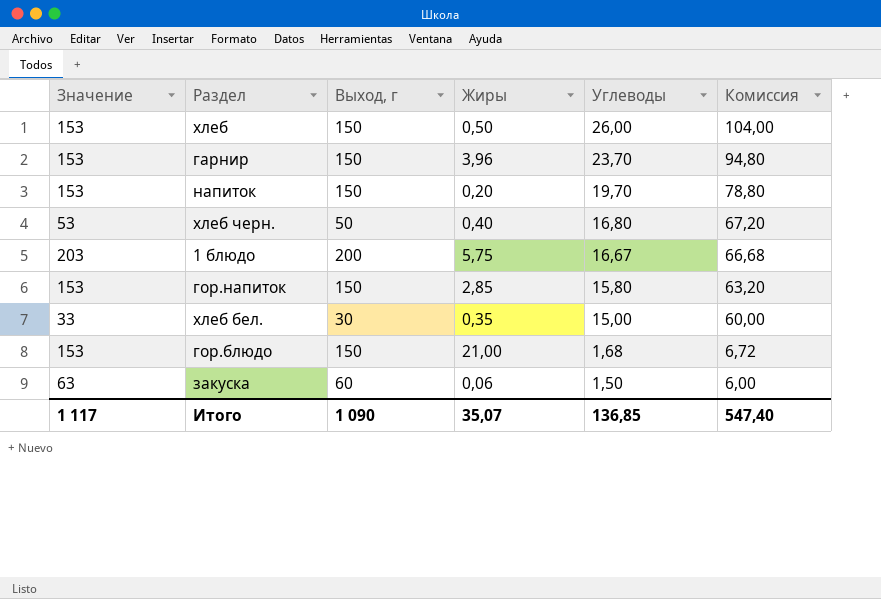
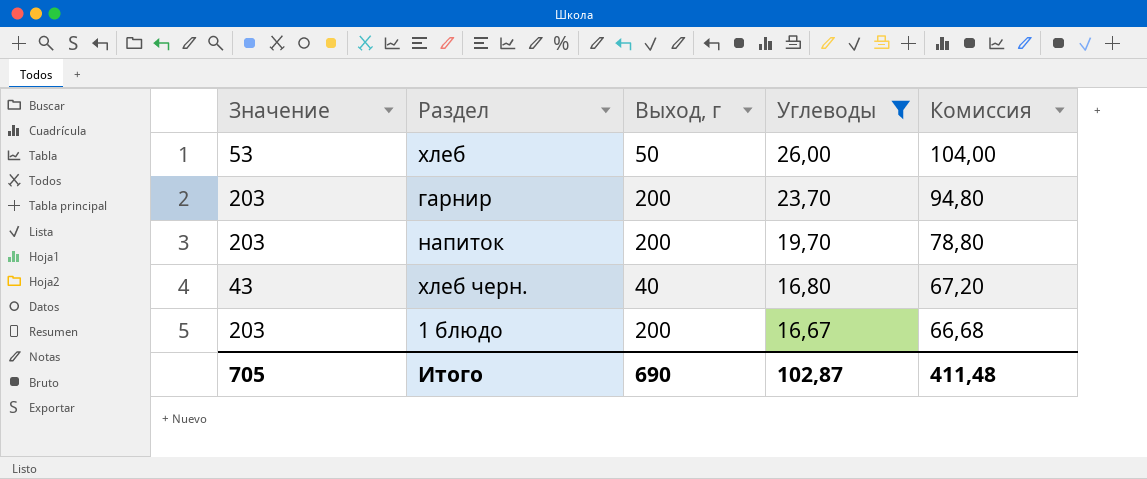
filter: none -> Углеводы >= 16,67
column Жиры | position: 4 -> none
хлеб | Значение: 153 -> 53
хлеб | Выход, г: 150 -> 50
гарнир | Значение: 153 -> 203
гарнир | Выход, г: 150 -> 200
напиток | Значение: 153 -> 203
напиток | Выход, г: 150 -> 200
хлеб черн. | Значение: 53 -> 43
хлеб черн. | Выход, г: 50 -> 40
Итого | Значение: 1 117 -> 705
Итого | Выход, г: 1 090 -> 690
Итого | Углеводы: 136,85 -> 102,87
Итого | Комиссия: 547,40 -> 411,48

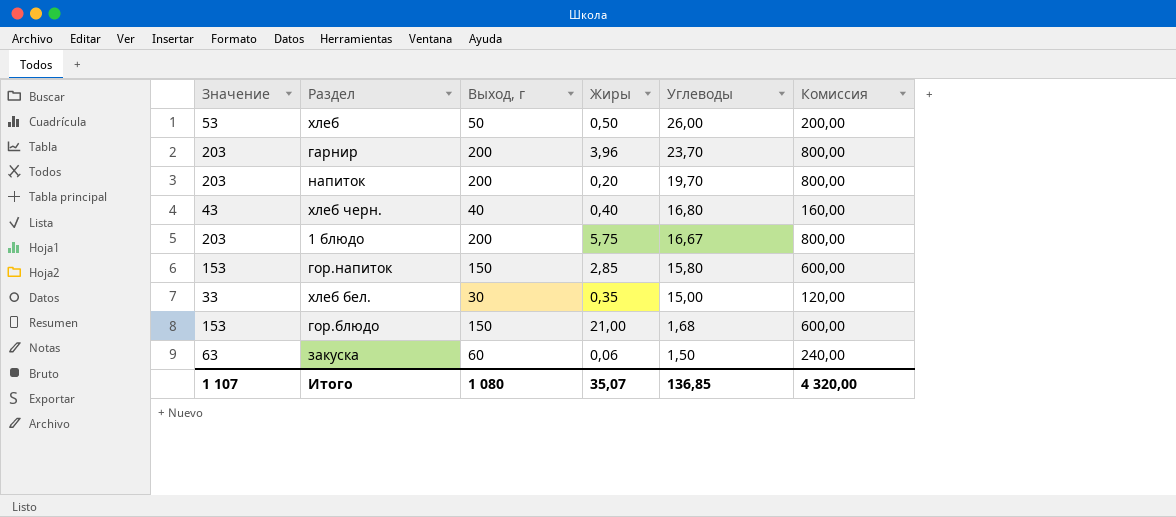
filter: Углеводы >= 16,67 -> none
column Жиры | position: none -> 4
column Комиссия | formula: [Углеводы] * 4 -> [Выход, г] * 4
Итого | Значение: 705 -> 1 107
Итого | Выход, г: 690 -> 1 080
Итого | Углеводы: 102,87 -> 136,85
Итого | Комиссия: 411,48 -> 4 320,00

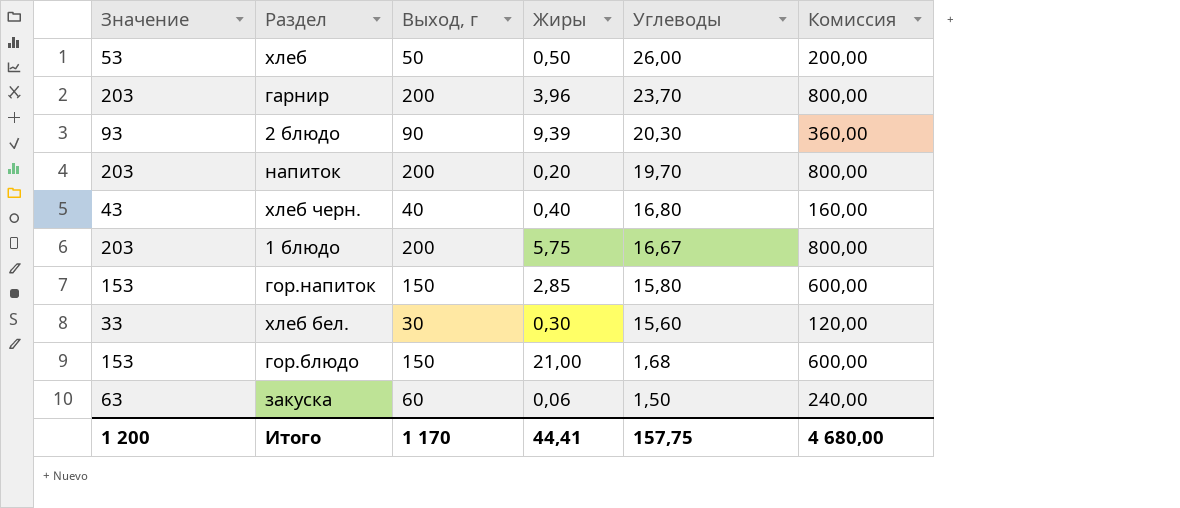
row 2 блюдо: none -> 93 | 90 | 9,39 | 20,30 | 360,00
хлеб бел. | Жиры: 0,35 -> 0,30
хлеб бел. | Углеводы: 15,00 -> 15,60
Итого | Значение: 1 107 -> 1 200
Итого | Выход, г: 1 080 -> 1 170
Итого | Жиры: 35,07 -> 44,41
Итого | Углеводы: 136,85 -> 157,75
Итого | Комиссия: 4 320,00 -> 4 680,00

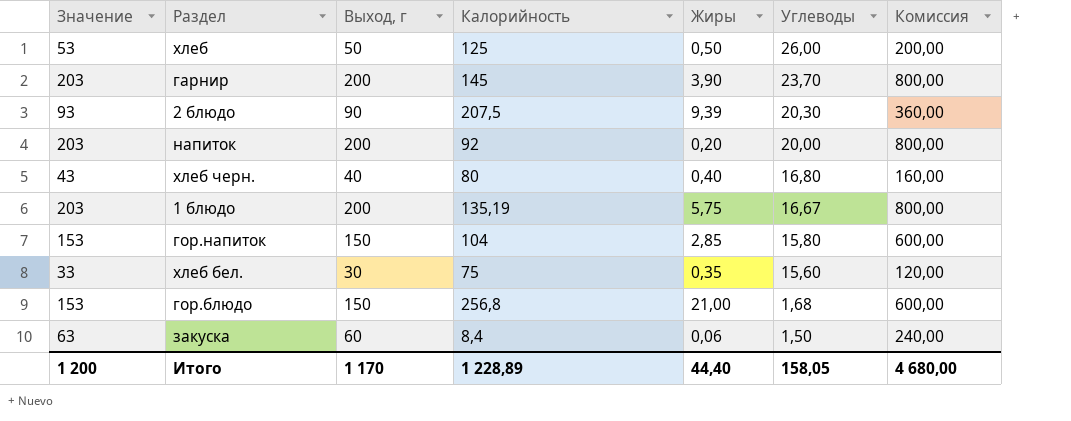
column Калорийность | position: none -> 4
гарнир | Жиры: 3,96 -> 3,90
напиток | Углеводы: 19,70 -> 20,00
хлеб бел. | Жиры: 0,30 -> 0,35
Итого | Жиры: 44,41 -> 44,40
Итого | Углеводы: 157,75 -> 158,05

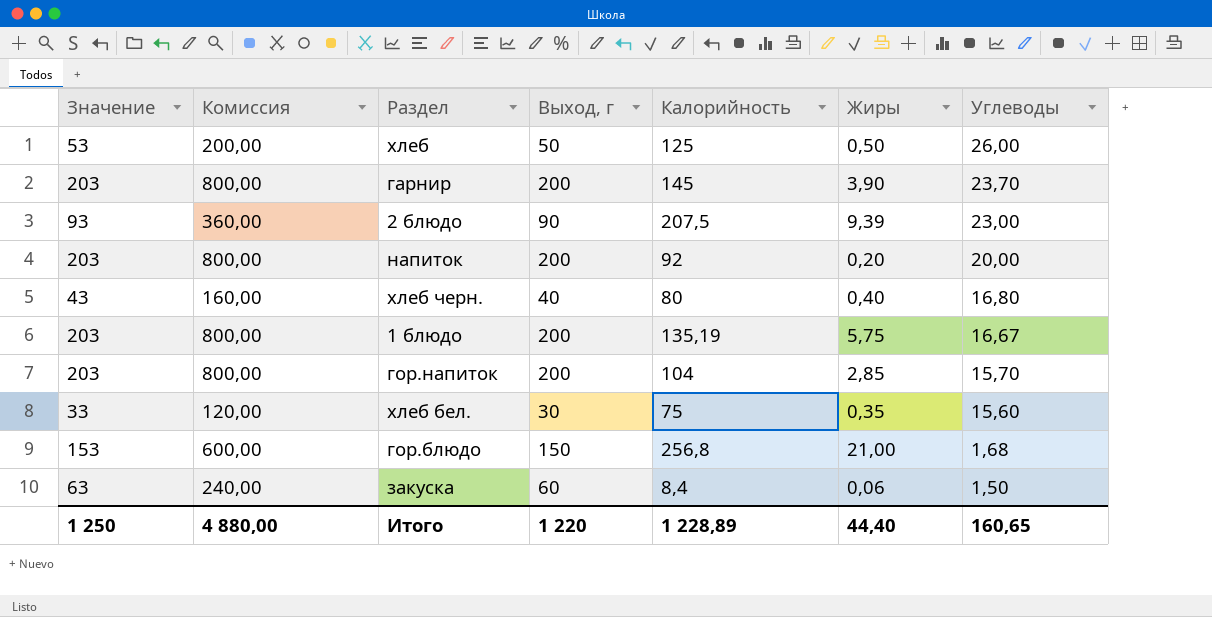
column Комиссия | position: 7 -> 2
2 блюдо | Углеводы: 20,30 -> 23,00
гор.напиток | Значение: 153 -> 203
гор.напиток | Комиссия: 600,00 -> 800,00
гор.напиток | Выход, г: 150 -> 200
гор.напиток | Углеводы: 15,80 -> 15,70
Итого | Значение: 1 200 -> 1 250
Итого | Комиссия: 4 680,00 -> 4 880,00
Итого | Выход, г: 1 170 -> 1 220
Итого | Углеводы: 158,05 -> 160,65

